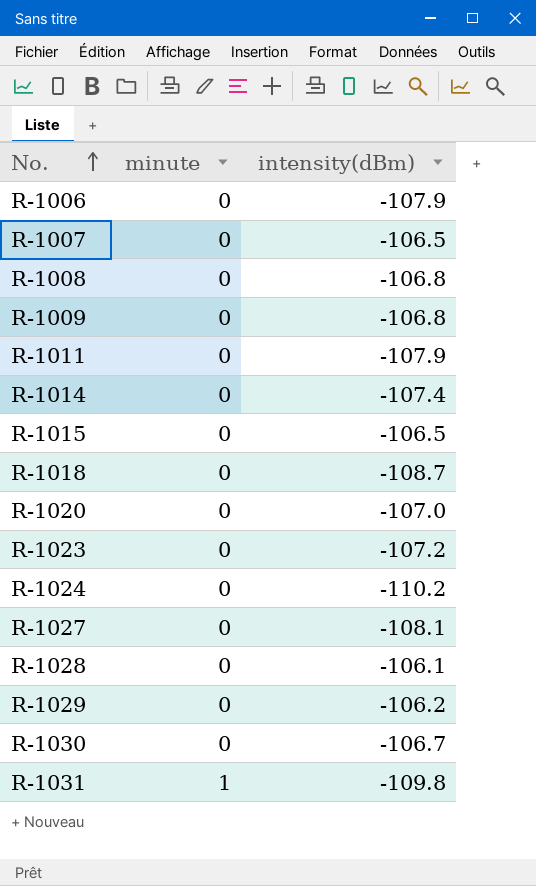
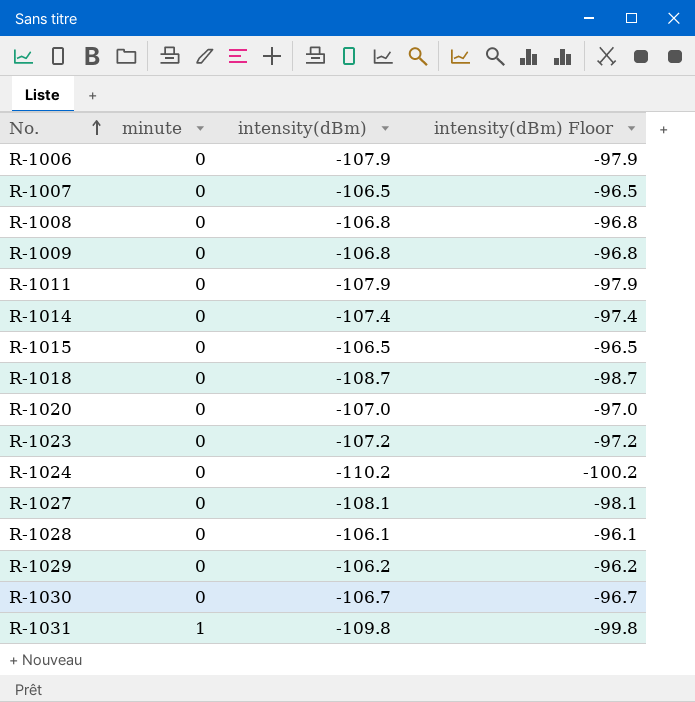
column intensity(dBm) Floor | formula: none -> [intensity(dBm)] + 10

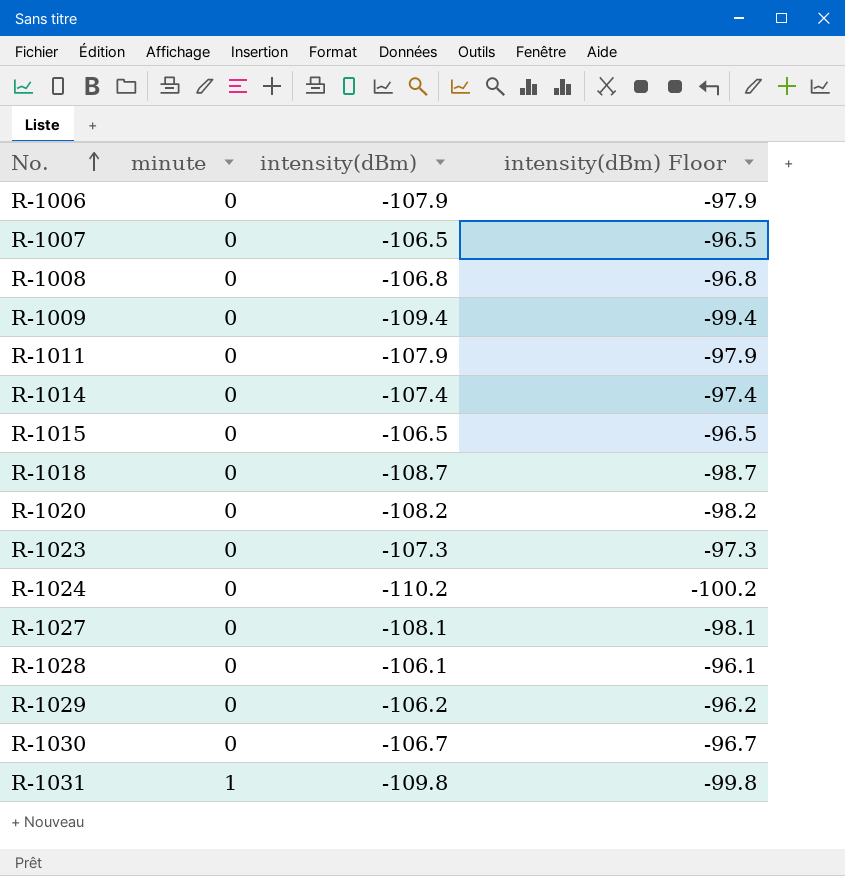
R-1009 | intensity(dBm): -106.8 -> -109.4
R-1009 | intensity(dBm) Floor: -96.8 -> -99.4
R-1020 | intensity(dBm): -107.0 -> -108.2
R-1020 | intensity(dBm) Floor: -97.0 -> -98.2
R-1023 | intensity(dBm): -107.2 -> -107.3
R-1023 | intensity(dBm) Floor: -97.2 -> -97.3

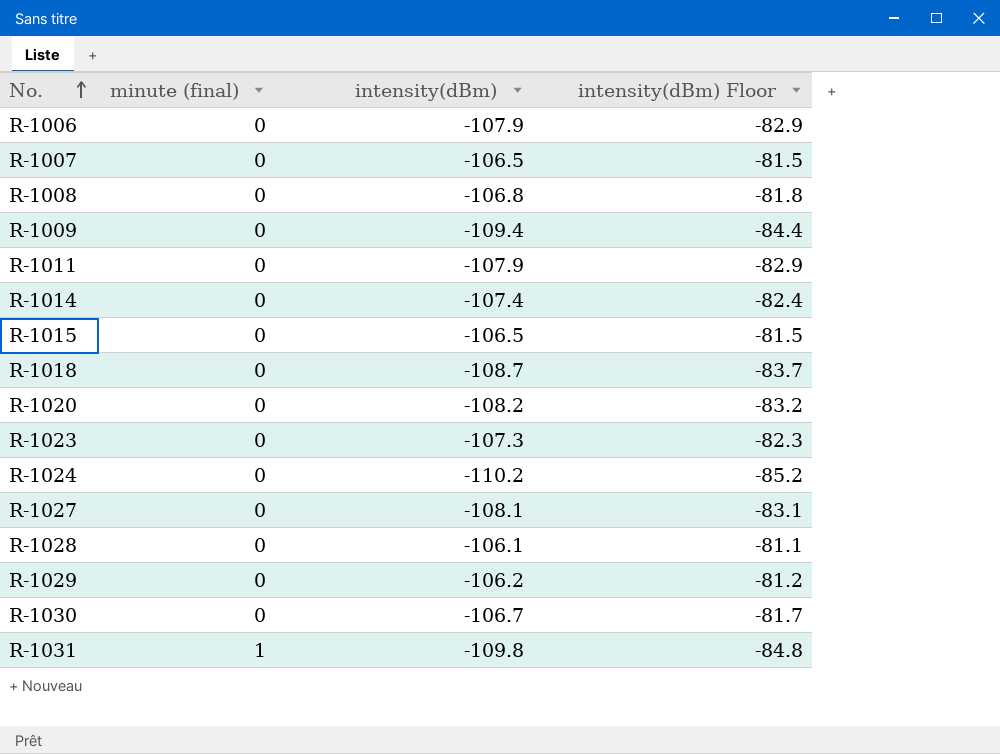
column name: minute -> minute (final)
column intensity(dBm) Floor | formula: [intensity(dBm)] + 10 -> [intensity(dBm)] + 25

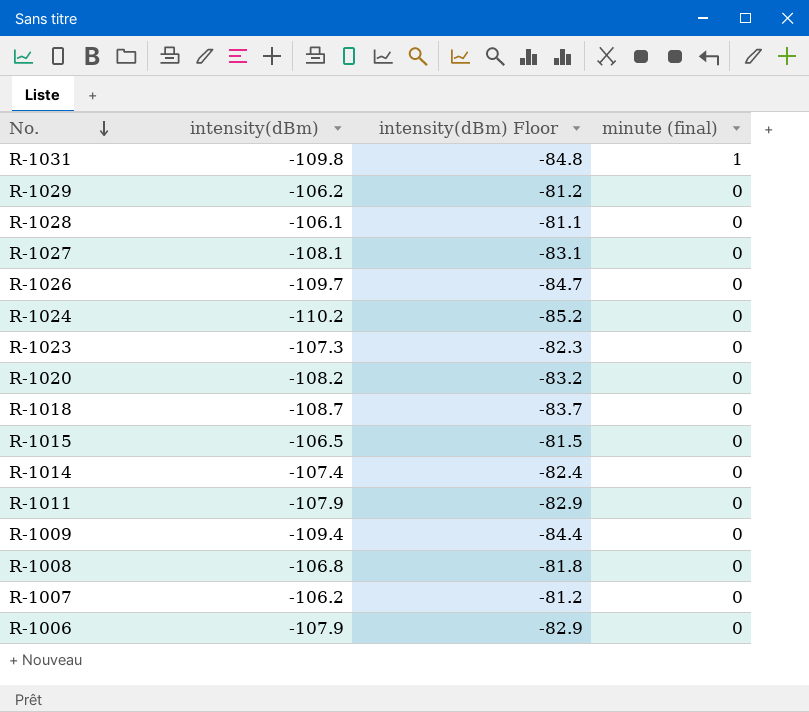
row order: No. ascending -> No. descending
column minute (final) | position: 2 -> 4
row R-1030: 0 | -106.7 | -81.7 -> none
row R-1026: none -> -109.7 | -84.7 | 0
R-1007 | intensity(dBm): -106.5 -> -106.2
R-1007 | intensity(dBm) Floor: -81.5 -> -81.2

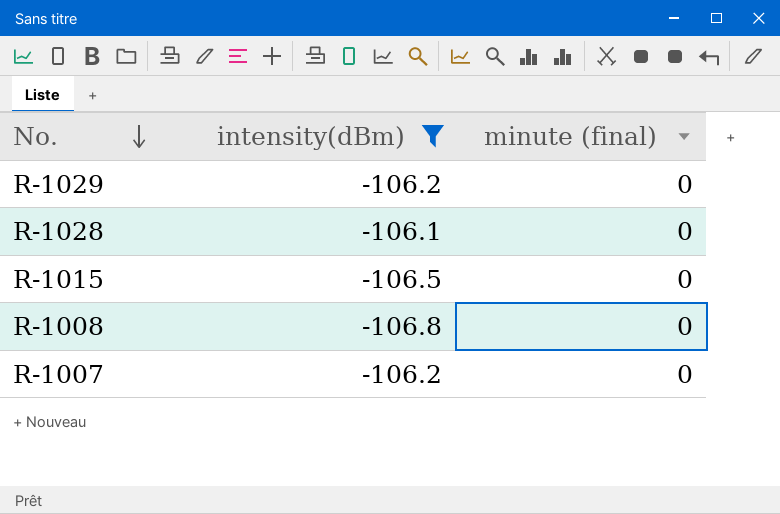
filter: none -> intensity(dBm) >= -106.8
column intensity(dBm) Floor | formula: [intensity(dBm)] + 25 -> none

